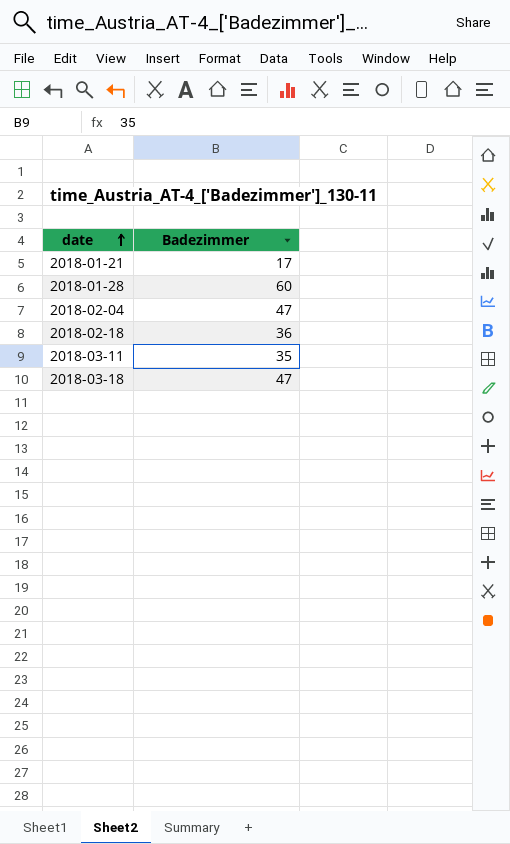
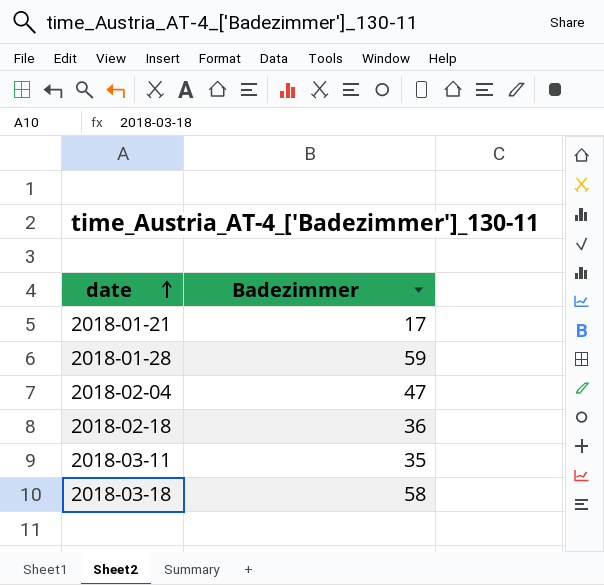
2018-01-28 | Badezimmer: 60 -> 59
2018-03-18 | Badezimmer: 47 -> 58

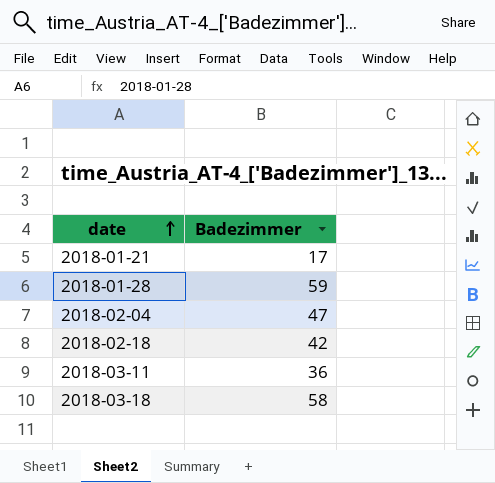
2018-02-18 | Badezimmer: 36 -> 42
2018-03-11 | Badezimmer: 35 -> 36

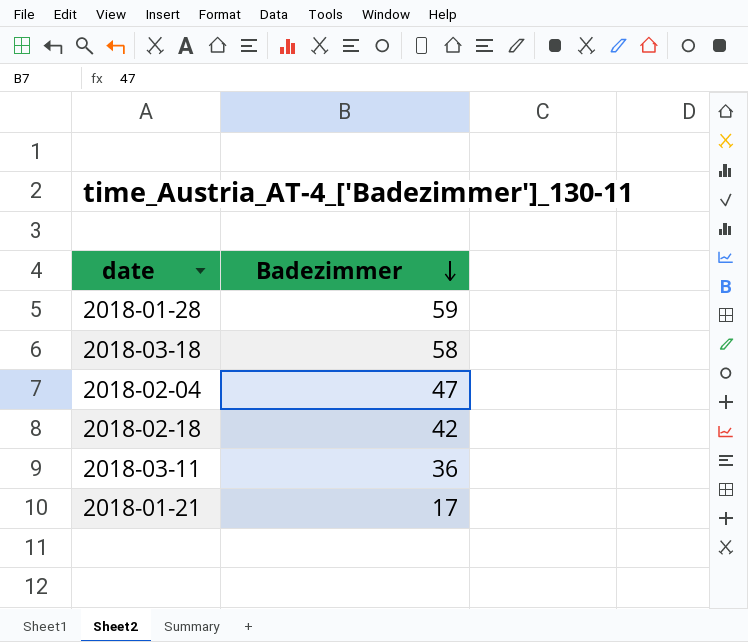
row order: date ascending -> Badezimmer descending

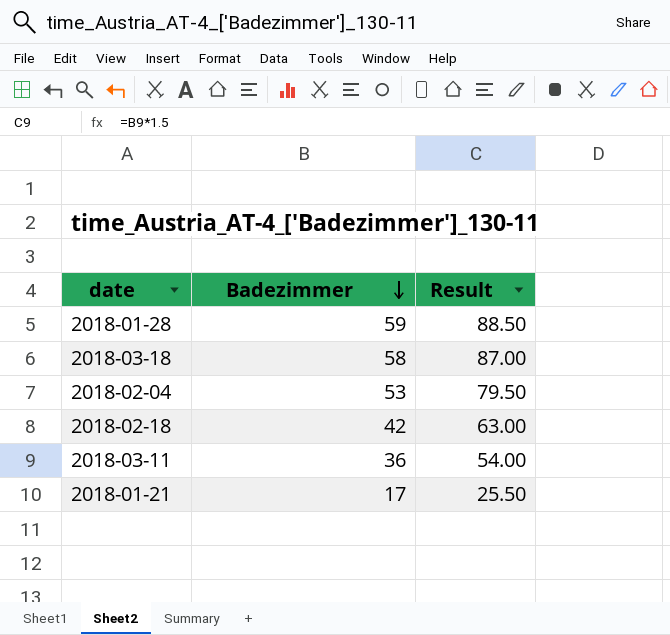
column Result | formula: none -> [Badezimmer] * 1.5
2018-02-04 | Badezimmer: 47 -> 53

